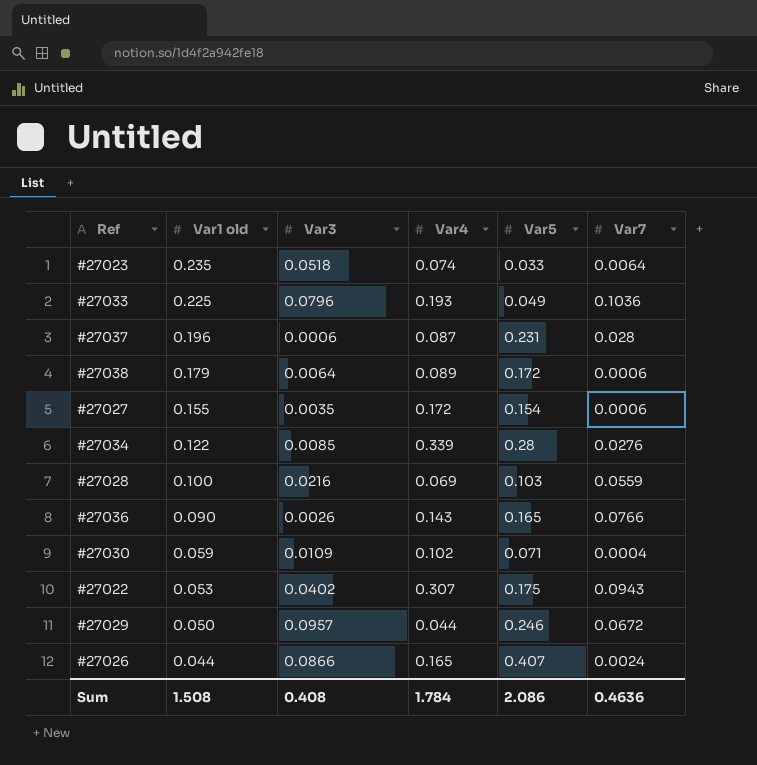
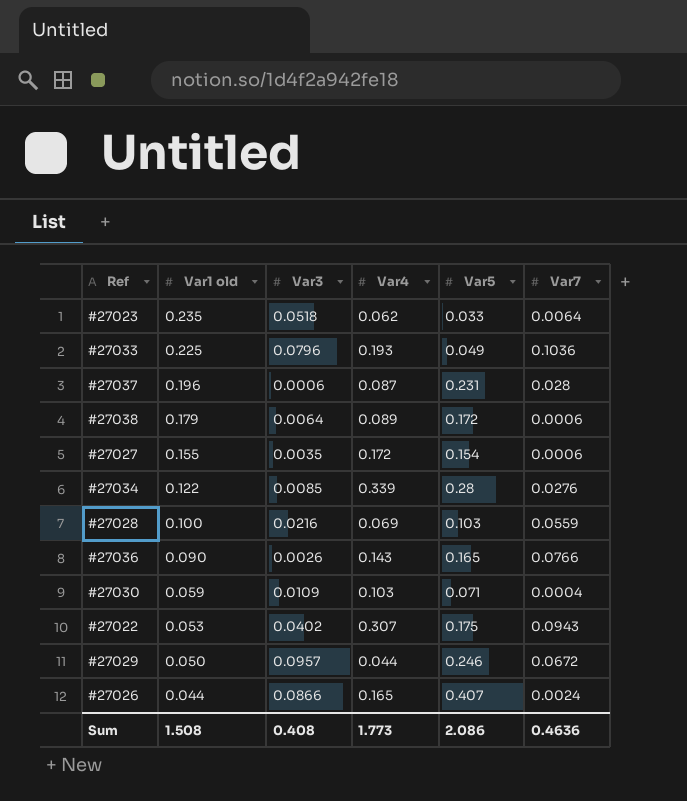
#27023 | Var4: 0.074 -> 0.062
#27030 | Var4: 0.102 -> 0.103
Sum | Var4: 1.784 -> 1.773

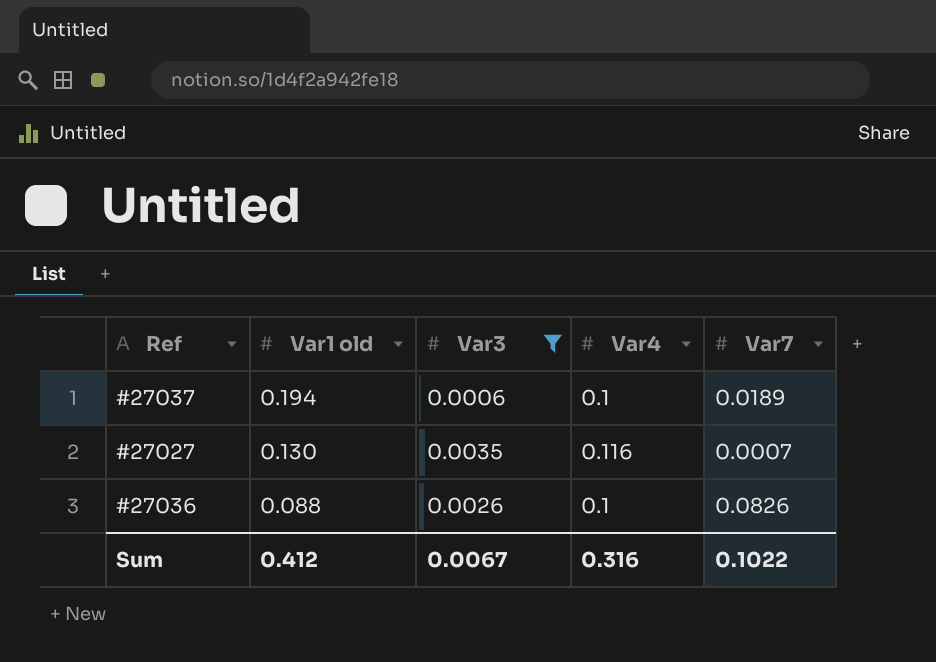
filter: none -> Var3 <= 0.0035
column Var5 | position: 5 -> none
#27037 | Var1 old: 0.196 -> 0.194
#27037 | Var4: 0.087 -> 0.1
#27037 | Var7: 0.028 -> 0.0189
#27027 | Var1 old: 0.155 -> 0.130
#27027 | Var4: 0.172 -> 0.116
#27027 | Var7: 0.0006 -> 0.0007
#27036 | Var1 old: 0.090 -> 0.088
#27036 | Var4: 0.143 -> 0.1
#27036 | Var7: 0.0766 -> 0.0826
Sum | Var1 old: 1.508 -> 0.412
Sum | Var3: 0.408 -> 0.0067
Sum | Var4: 1.773 -> 0.316
Sum | Var7: 0.4636 -> 0.1022

